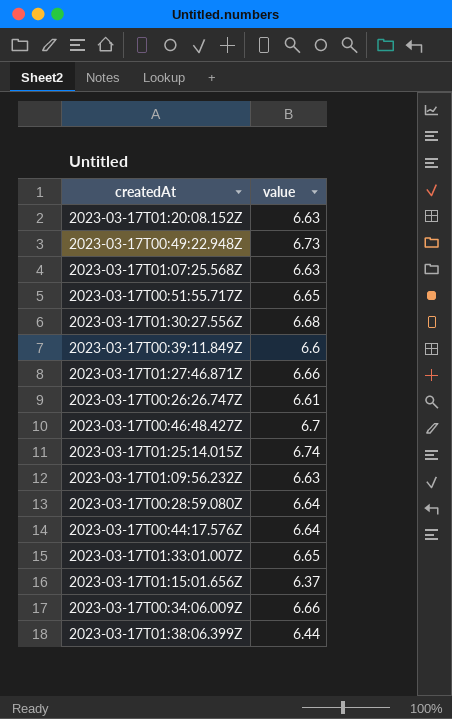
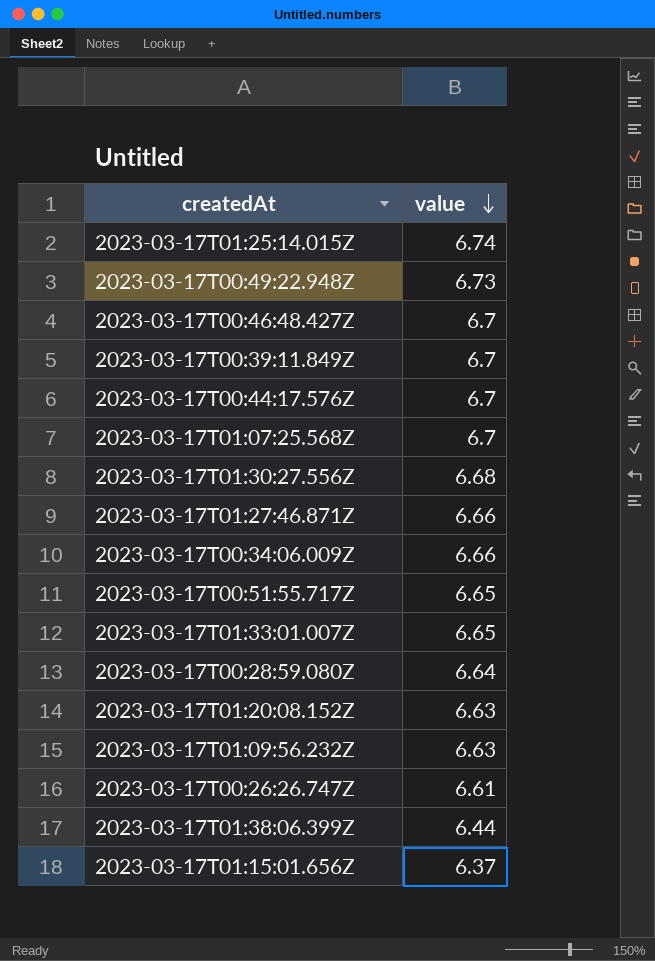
row order: none -> value descending
2023-03-17T00:39:11.849Z | value: 6.6 -> 6.7
2023-03-17T00:44:17.576Z | value: 6.64 -> 6.7
2023-03-17T01:07:25.568Z | value: 6.63 -> 6.7

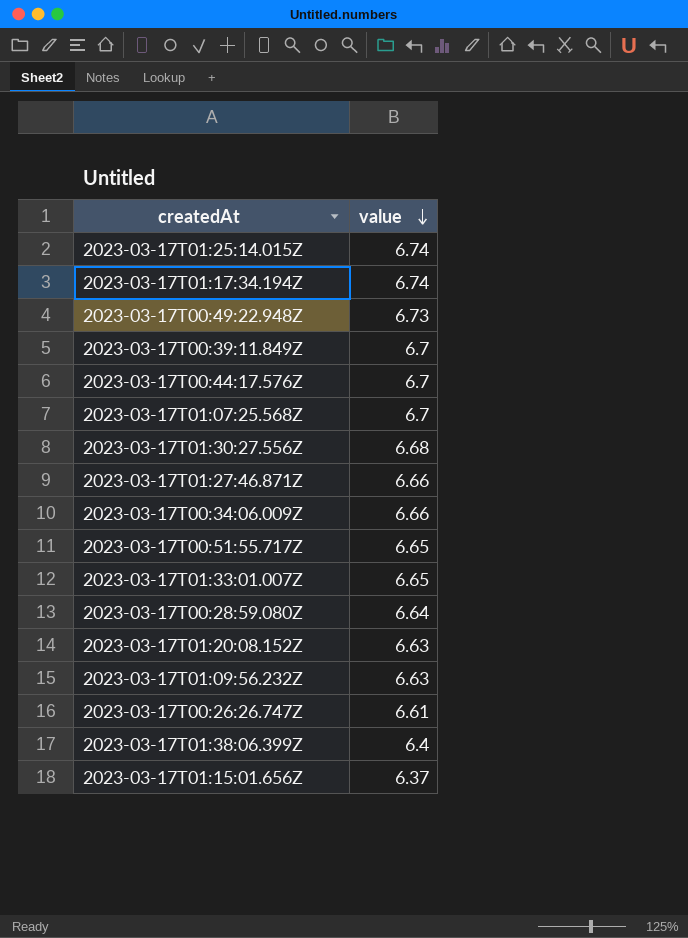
row 2023-03-17T00:46:48.427Z: 6.7 -> none
row 2023-03-17T01:17:34.194Z: none -> 6.74
2023-03-17T01:38:06.399Z | value: 6.44 -> 6.4

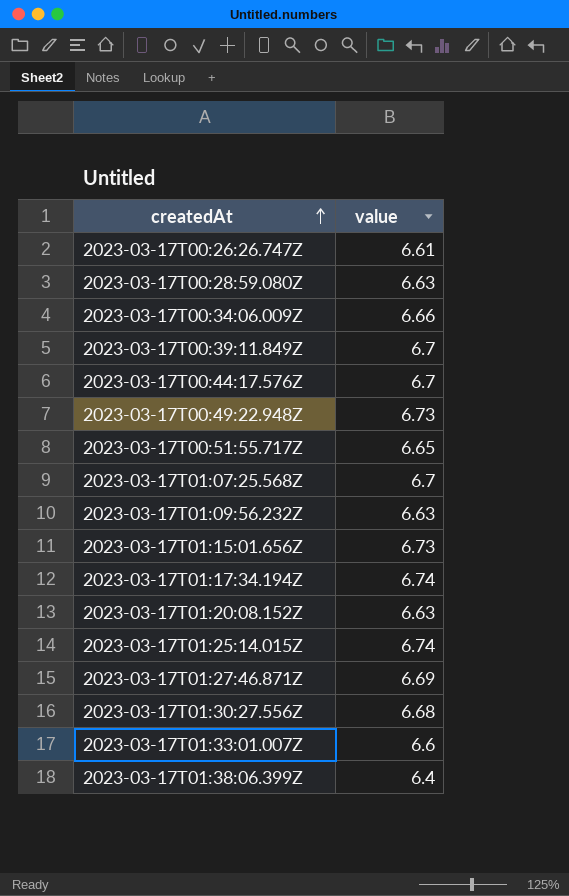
row order: value descending -> createdAt ascending
2023-03-17T00:28:59.080Z | value: 6.64 -> 6.63
2023-03-17T01:15:01.656Z | value: 6.37 -> 6.73
2023-03-17T01:27:46.871Z | value: 6.66 -> 6.69
2023-03-17T01:33:01.007Z | value: 6.65 -> 6.6

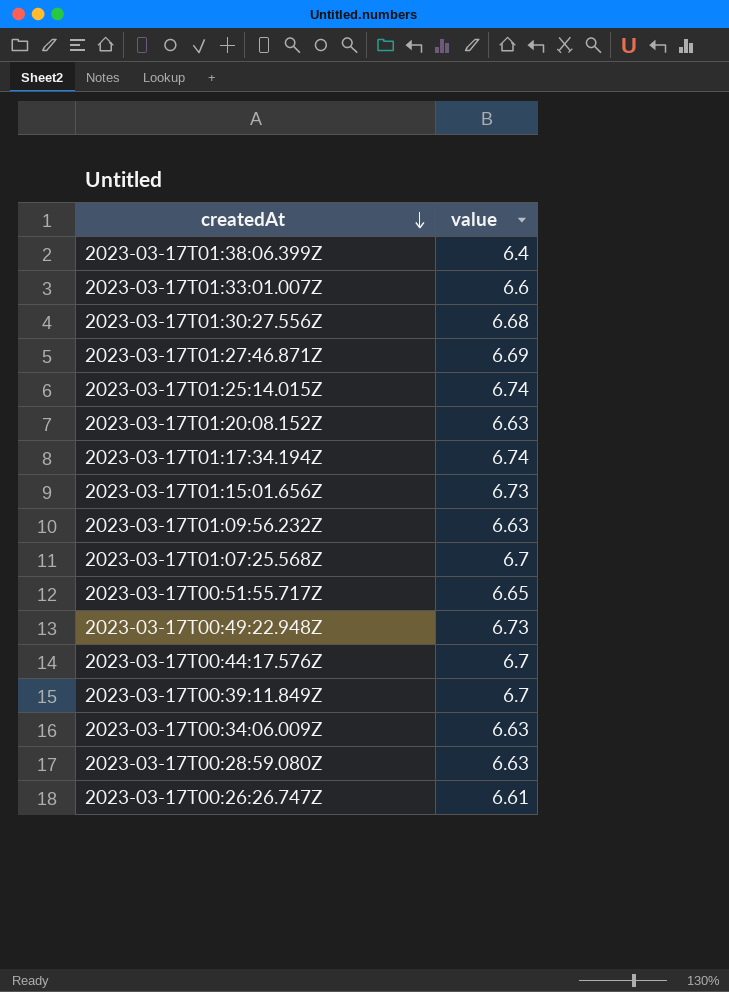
row order: createdAt ascending -> createdAt descending
2023-03-17T00:34:06.009Z | value: 6.66 -> 6.63

